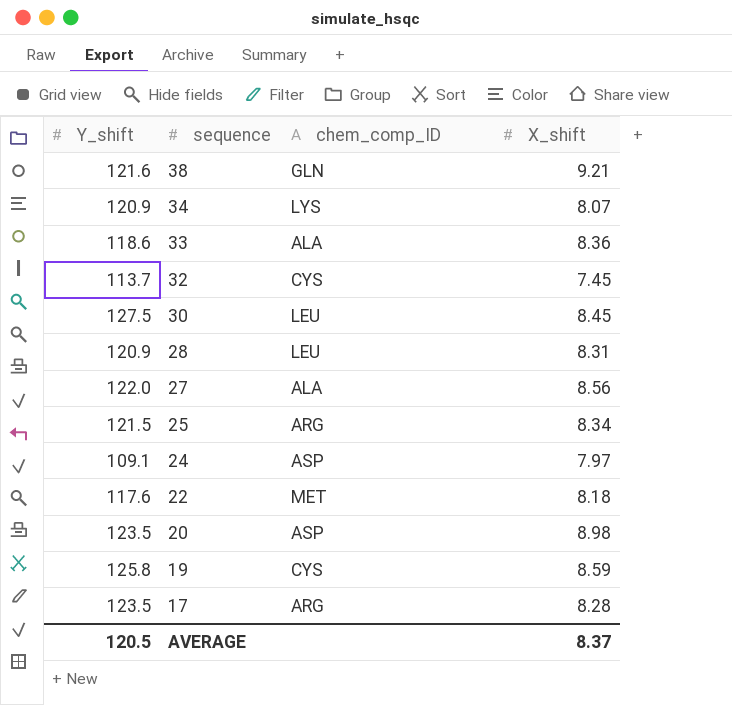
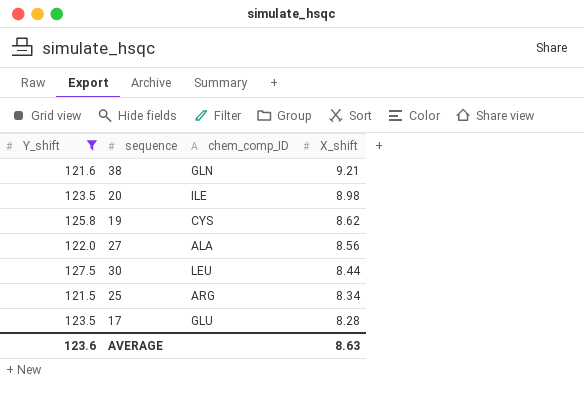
filter: none -> Y_shift >= 121.5
row order: sequence descending -> X_shift descending
20 | chem_comp_ID: ASP -> ILE
19 | X_shift: 8.59 -> 8.62
30 | X_shift: 8.45 -> 8.44
17 | chem_comp_ID: ARG -> GLU
AVERAGE | Y_shift: 120.5 -> 123.6
AVERAGE | X_shift: 8.37 -> 8.63

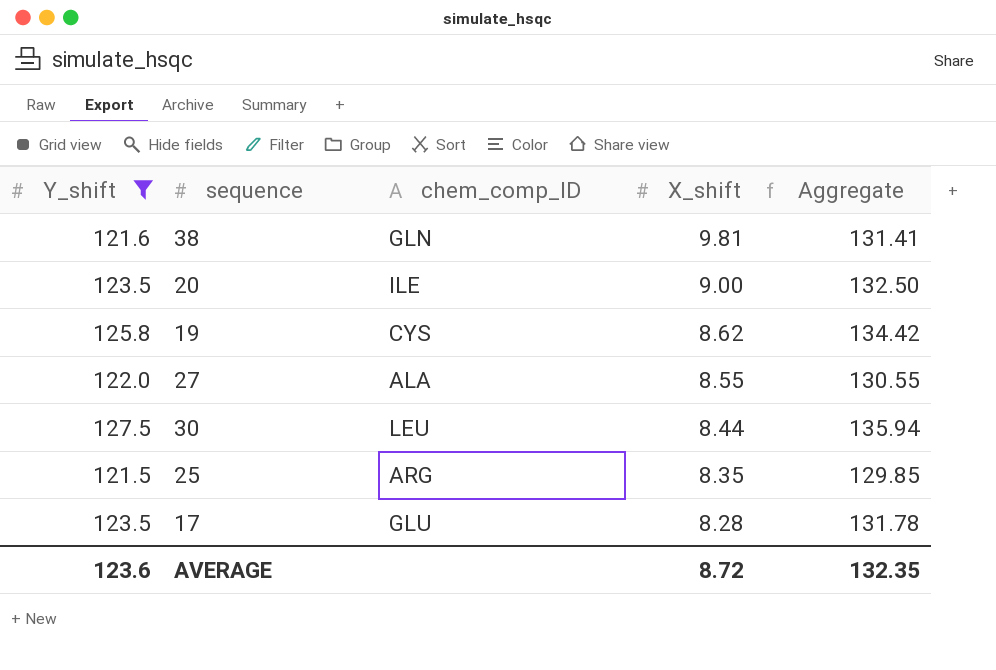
column Aggregate | formula: none -> [Y_shift] + [X_shift]
38 | X_shift: 9.21 -> 9.81
20 | X_shift: 8.98 -> 9.00
27 | X_shift: 8.56 -> 8.55
25 | X_shift: 8.34 -> 8.35
AVERAGE | X_shift: 8.63 -> 8.72

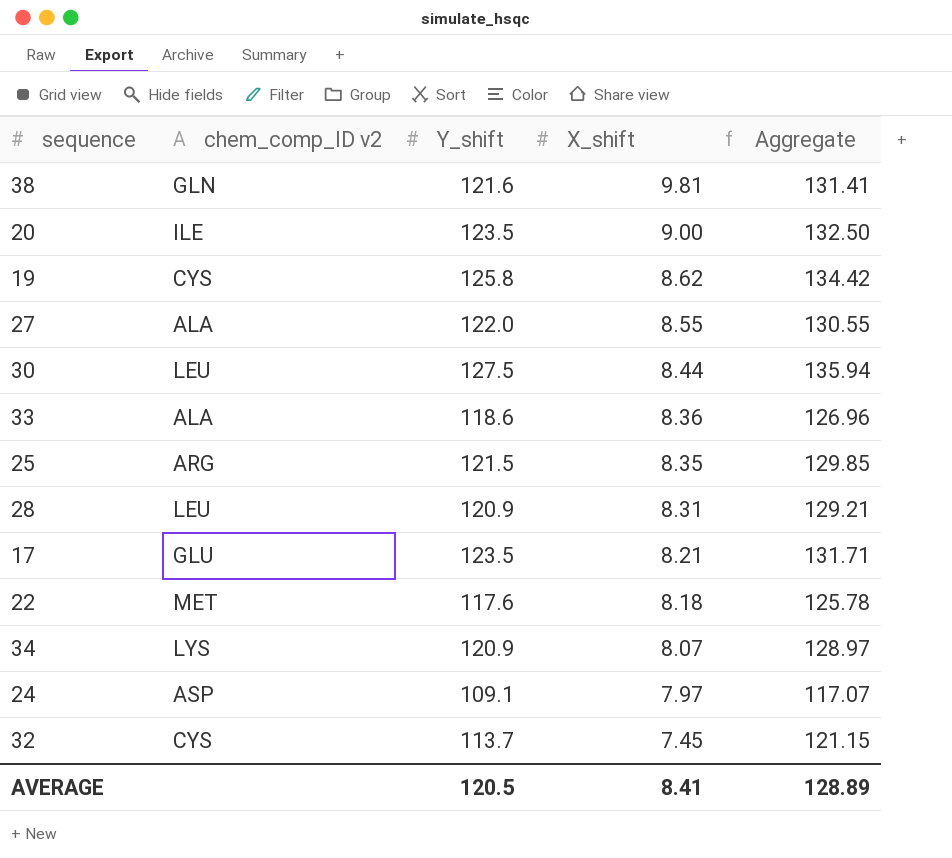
filter: Y_shift >= 121.5 -> none
column name: chem_comp_ID -> chem_comp_ID v2
column Y_shift | position: 1 -> 3
17 | X_shift: 8.28 -> 8.21
17 | Aggregate: 131.78 -> 131.71
AVERAGE | Y_shift: 123.6 -> 120.5
AVERAGE | X_shift: 8.72 -> 8.41
AVERAGE | Aggregate: 132.35 -> 128.89

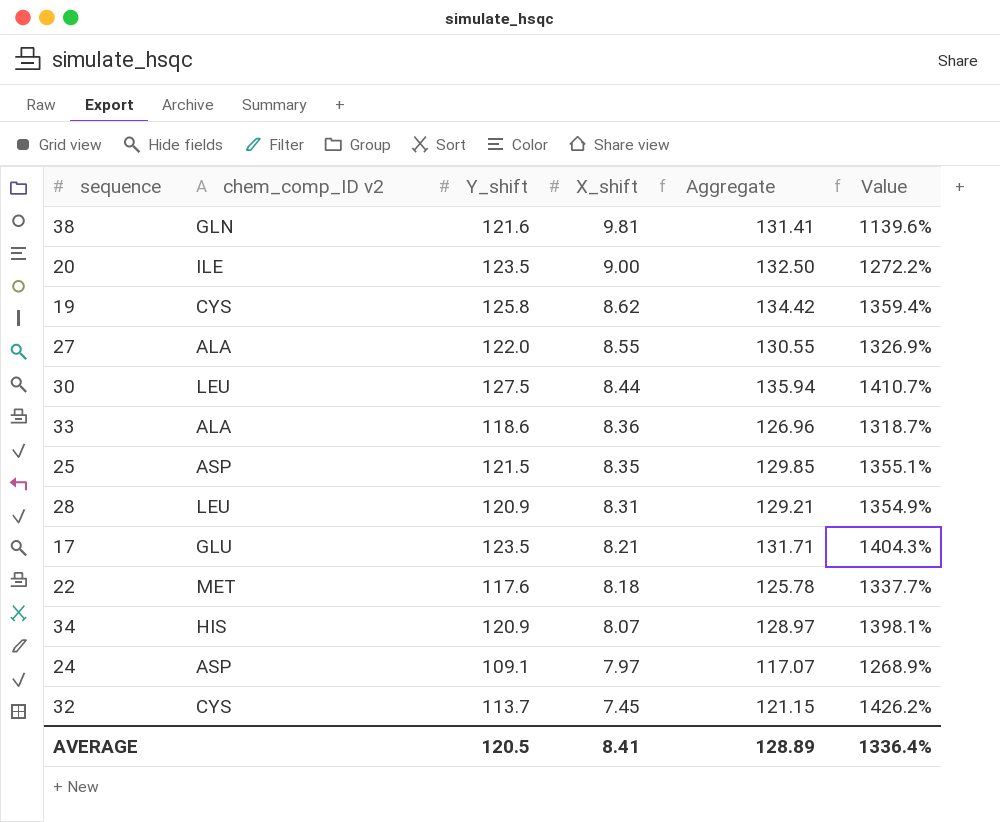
column Value | formula: none -> ([Y_shift] - [X_shift]) / [X_shift]
25 | chem_comp_ID v2: ARG -> ASP
34 | chem_comp_ID v2: LYS -> HIS

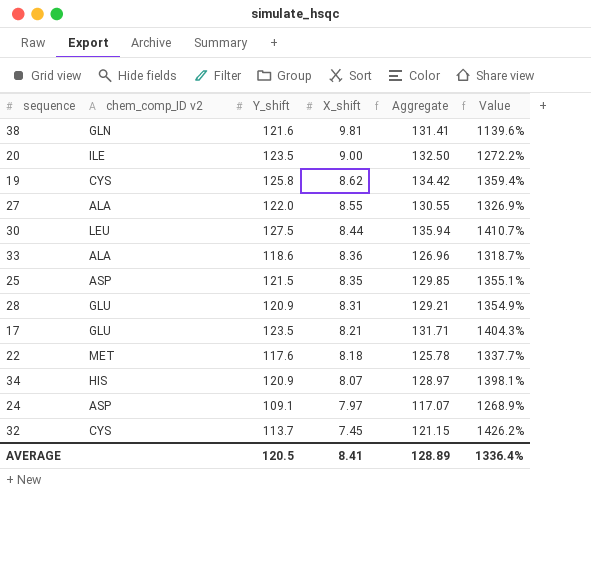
28 | chem_comp_ID v2: LEU -> GLU

